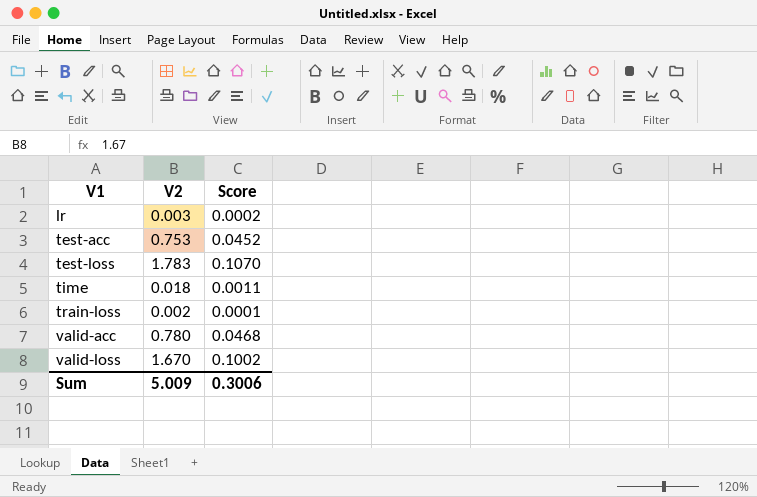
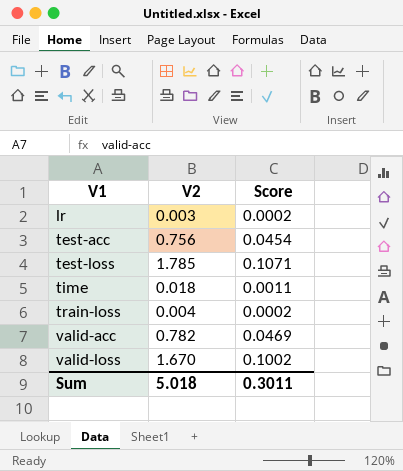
test-acc | V2: 0.753 -> 0.756
test-acc | Score: 0.0452 -> 0.0454
test-loss | V2: 1.783 -> 1.785
test-loss | Score: 0.1070 -> 0.1071
train-loss | V2: 0.002 -> 0.004
train-loss | Score: 0.0001 -> 0.0002
valid-acc | V2: 0.780 -> 0.782
valid-acc | Score: 0.0468 -> 0.0469
Sum | V2: 5.009 -> 5.018
Sum | Score: 0.3006 -> 0.3011

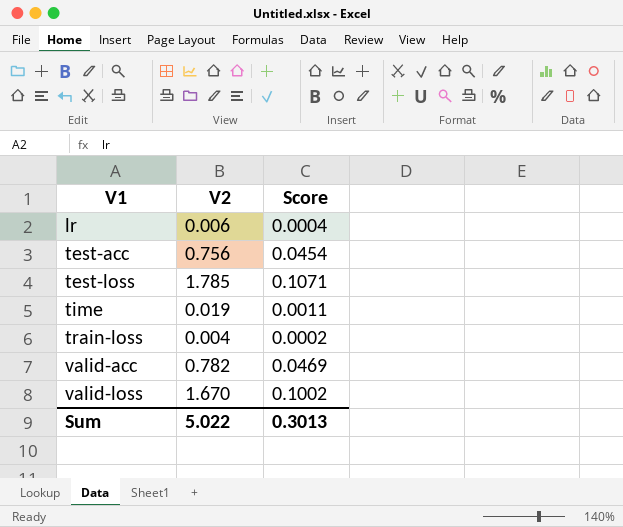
lr | V2: 0.003 -> 0.006
lr | Score: 0.0002 -> 0.0004
time | V2: 0.018 -> 0.019
Sum | V2: 5.018 -> 5.022
Sum | Score: 0.3011 -> 0.3013

